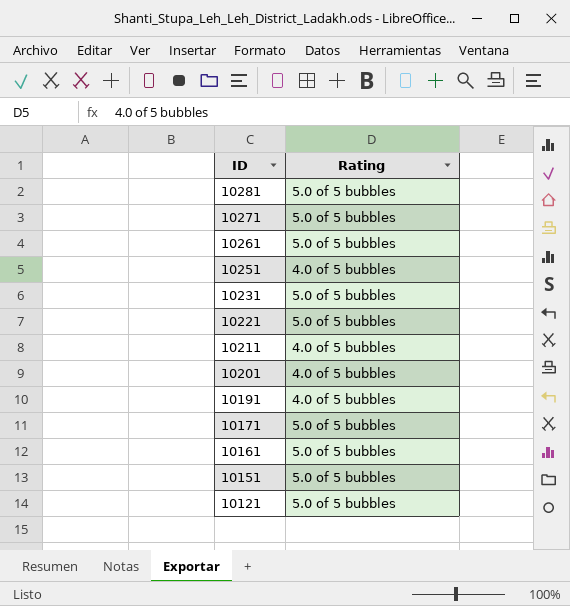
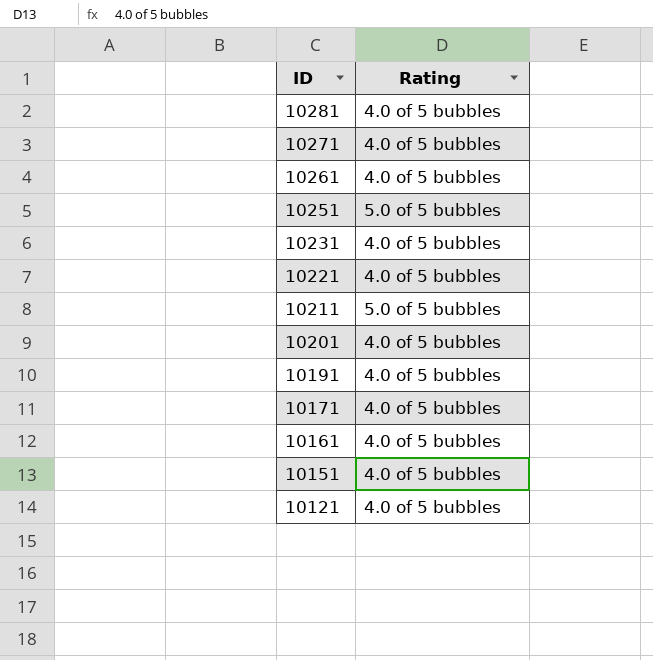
10281 | Rating: 5.0 of 5 bubbles -> 4.0 of 5 bubbles
10271 | Rating: 5.0 of 5 bubbles -> 4.0 of 5 bubbles
10261 | Rating: 5.0 of 5 bubbles -> 4.0 of 5 bubbles
10251 | Rating: 4.0 of 5 bubbles -> 5.0 of 5 bubbles
10231 | Rating: 5.0 of 5 bubbles -> 4.0 of 5 bubbles
10221 | Rating: 5.0 of 5 bubbles -> 4.0 of 5 bubbles
10211 | Rating: 4.0 of 5 bubbles -> 5.0 of 5 bubbles
10171 | Rating: 5.0 of 5 bubbles -> 4.0 of 5 bubbles
10161 | Rating: 5.0 of 5 bubbles -> 4.0 of 5 bubbles
10151 | Rating: 5.0 of 5 bubbles -> 4.0 of 5 bubbles
10121 | Rating: 5.0 of 5 bubbles -> 4.0 of 5 bubbles

